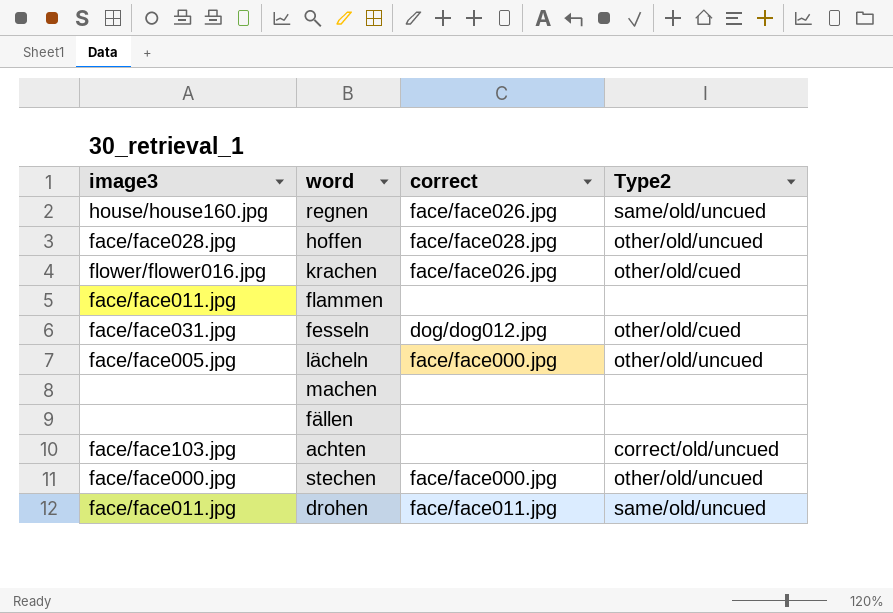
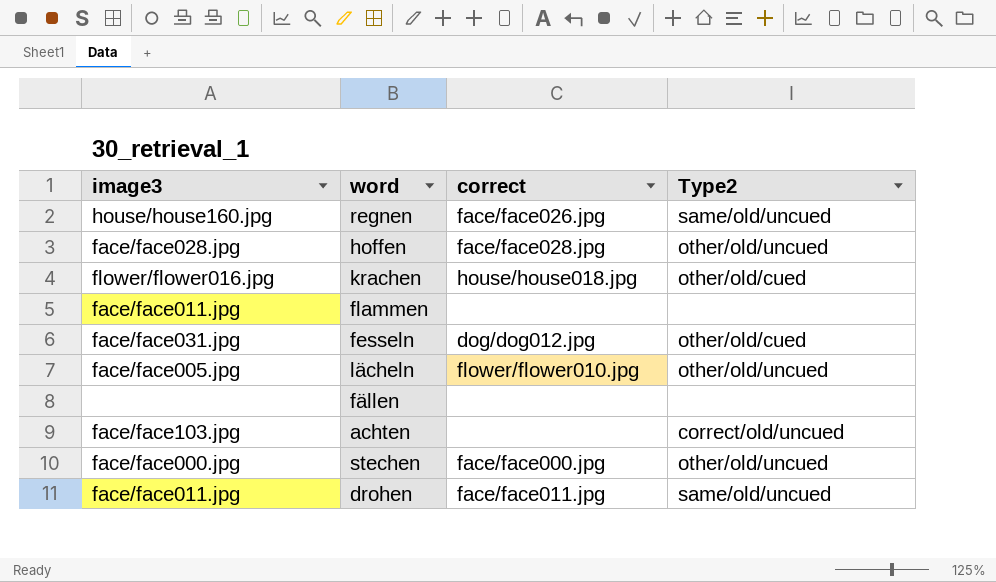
row machen: none | none | none -> none
krachen | correct: face/face026.jpg -> house/house018.jpg
lächeln | correct: face/face000.jpg -> flower/flower010.jpg

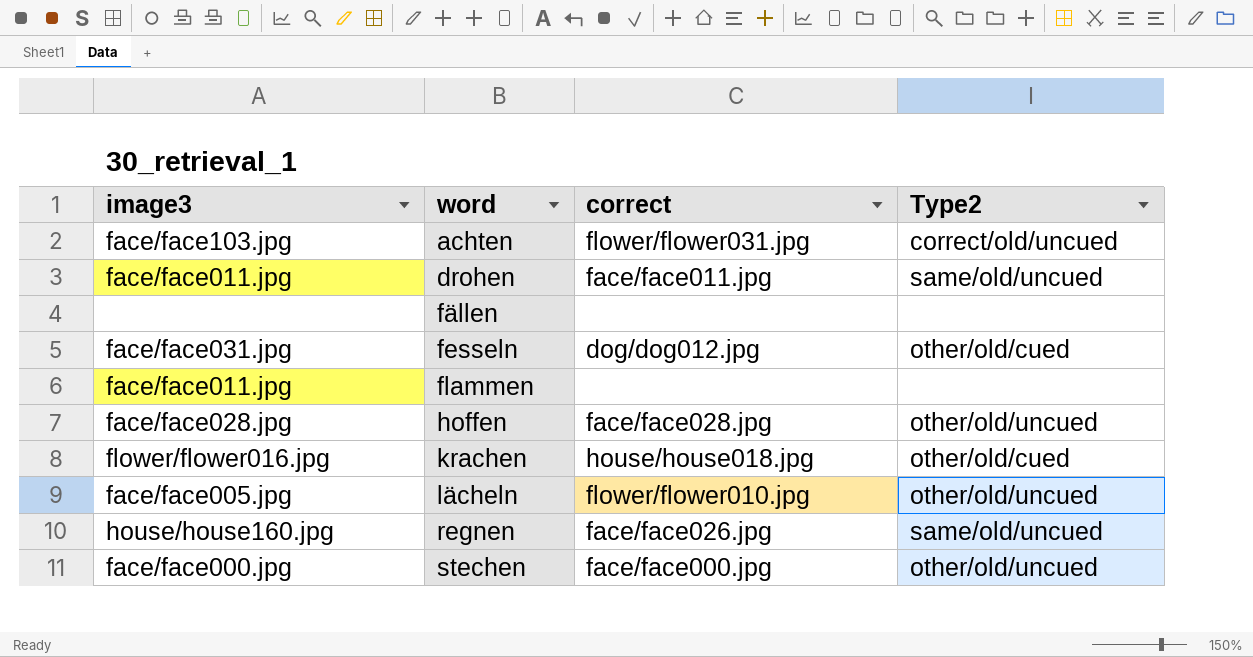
row order: none -> word ascending
achten | correct: none -> flower/flower031.jpg

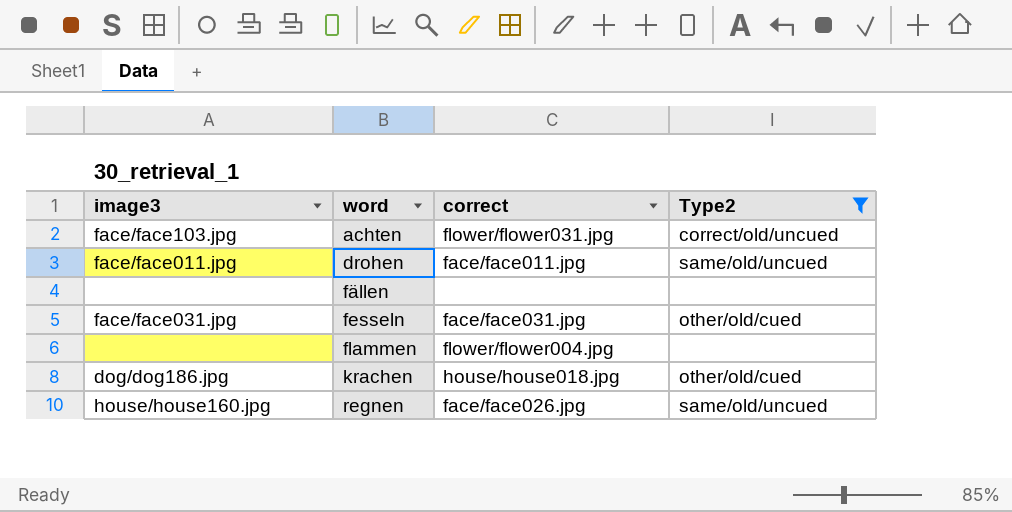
filter: none -> Type2 != other/old/uncued
fesseln | correct: dog/dog012.jpg -> face/face031.jpg
flammen | image3: face/face011.jpg -> none
flammen | correct: none -> flower/flower004.jpg
krachen | image3: flower/flower016.jpg -> dog/dog186.jpg

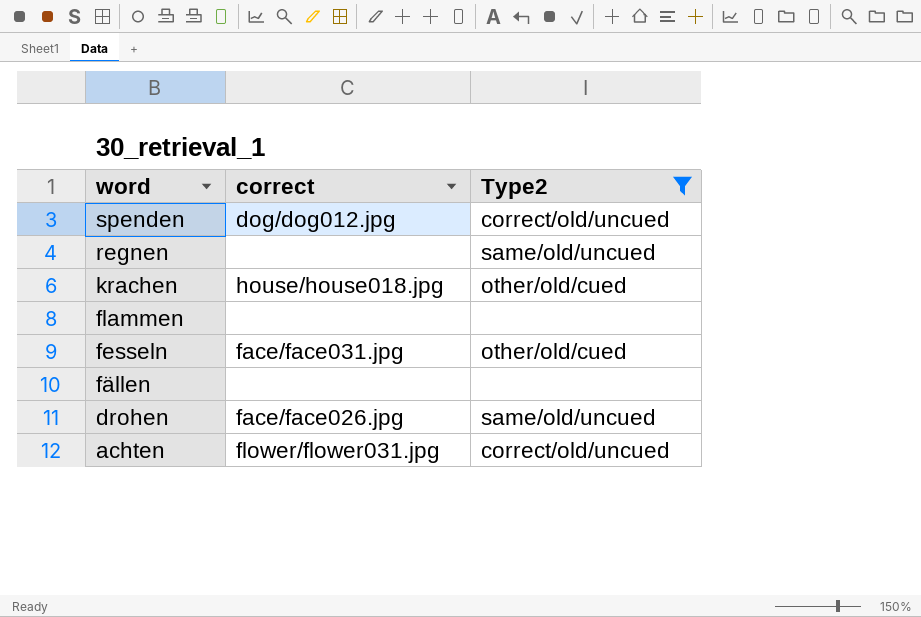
row order: word ascending -> word descending
column image3 | position: 1 -> none
row spenden: none -> dog/dog012.jpg | correct/old/uncued
regnen | correct: face/face026.jpg -> none
flammen | correct: flower/flower004.jpg -> none
drohen | correct: face/face011.jpg -> face/face026.jpg

